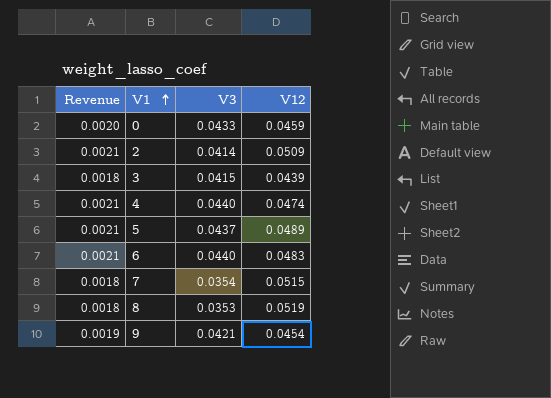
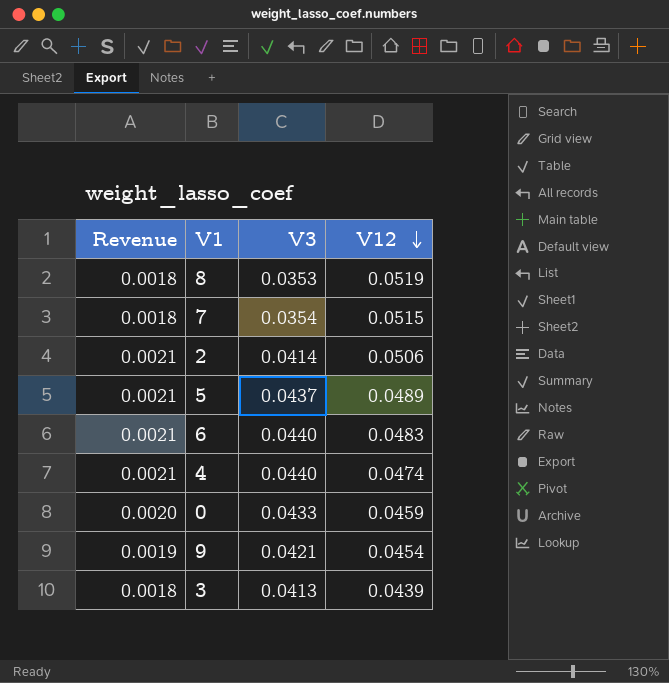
row order: V1 ascending -> V12 descending
2 | V12: 0.0509 -> 0.0506
3 | V3: 0.0415 -> 0.0413

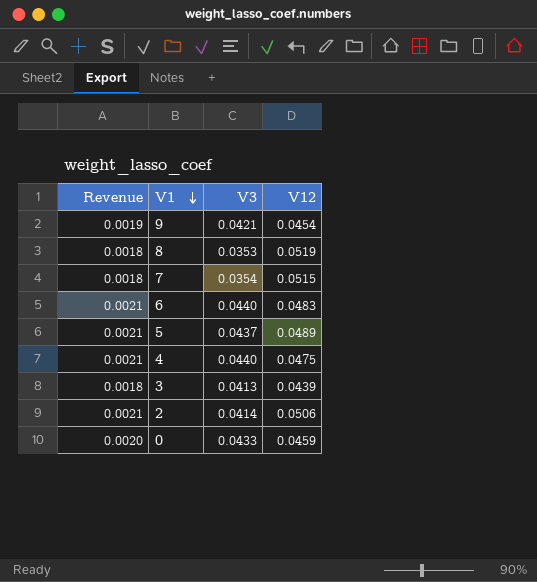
row order: V12 descending -> V1 descending
4 | V12: 0.0474 -> 0.0475

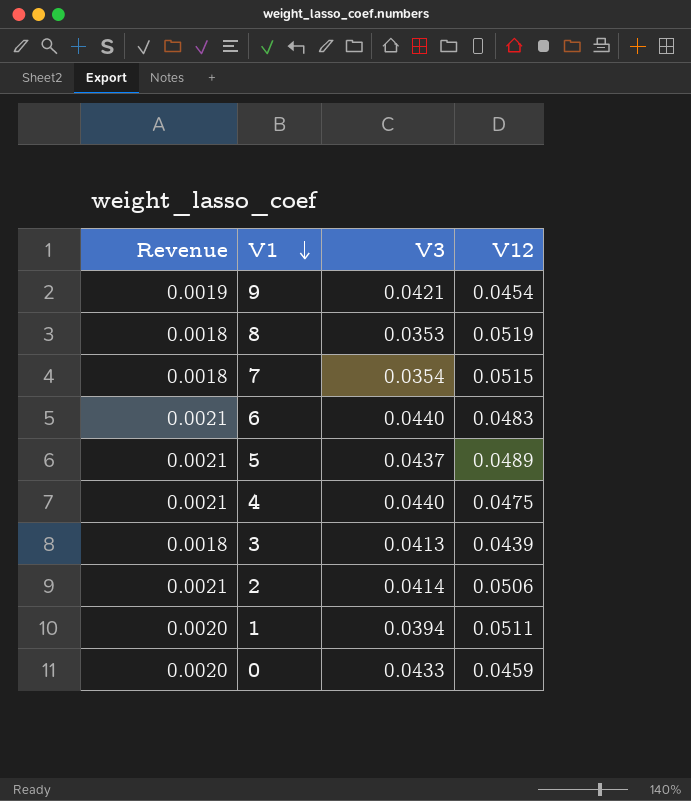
row 1: none -> 0.0020 | 0.0394 | 0.0511

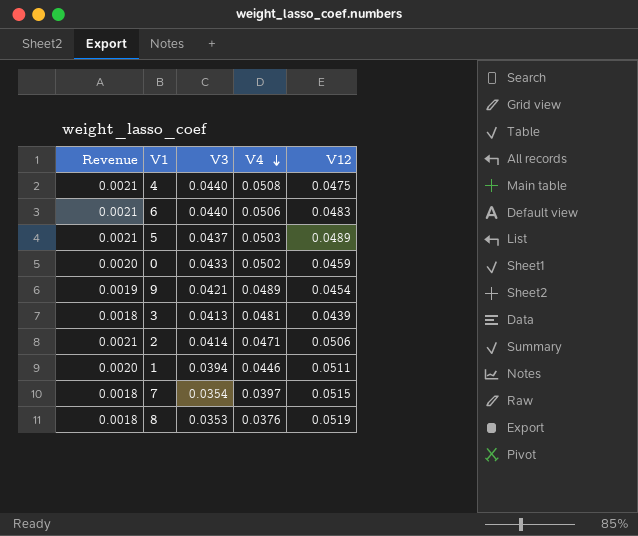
row order: V1 descending -> V4 descending
column V4 | position: none -> 4

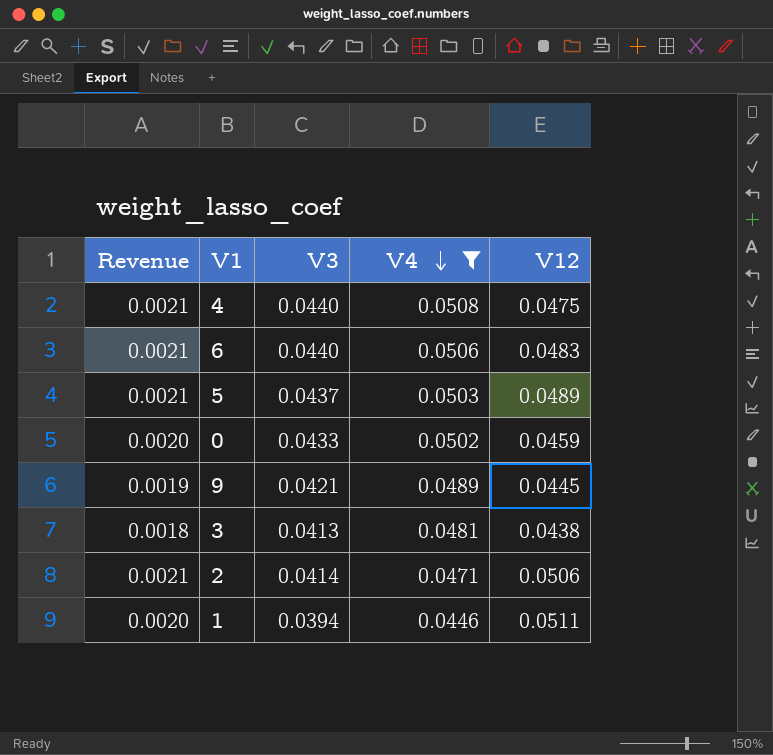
filter: none -> V4 >= 0.0446
9 | V12: 0.0454 -> 0.0445
3 | V12: 0.0439 -> 0.0438

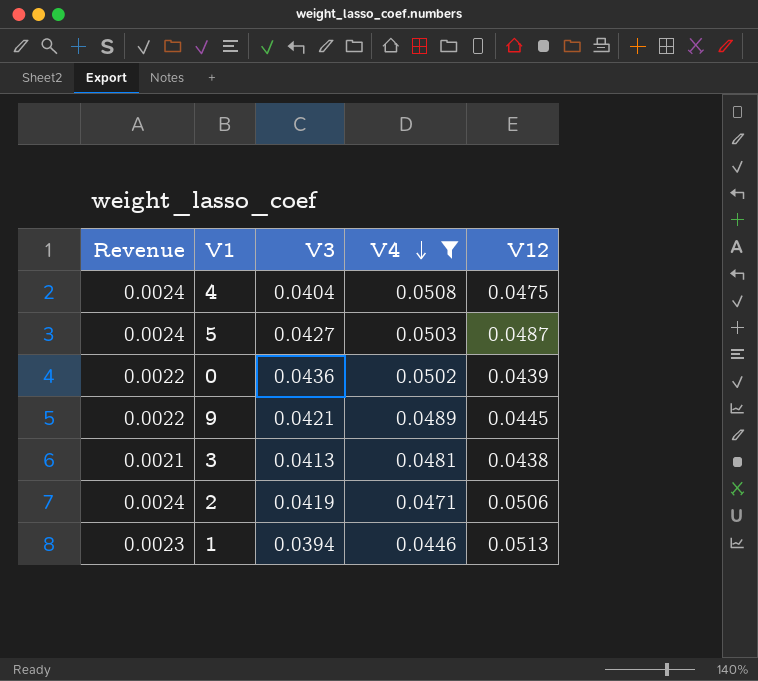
column Revenue | formula: [V3] * [V12] -> [V4] * [V12]
row 6: 0.0021 | 0.0440 | 0.0506 | 0.0483 -> none
4 | V3: 0.0440 -> 0.0404
5 | V3: 0.0437 -> 0.0427
5 | V12: 0.0489 -> 0.0487
0 | V3: 0.0433 -> 0.0436
0 | V12: 0.0459 -> 0.0439
2 | V3: 0.0414 -> 0.0419
1 | V12: 0.0511 -> 0.0513

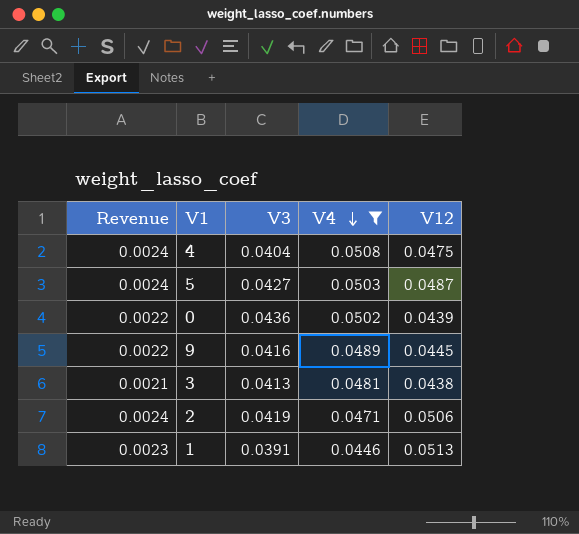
9 | V3: 0.0421 -> 0.0416
1 | V3: 0.0394 -> 0.0391

